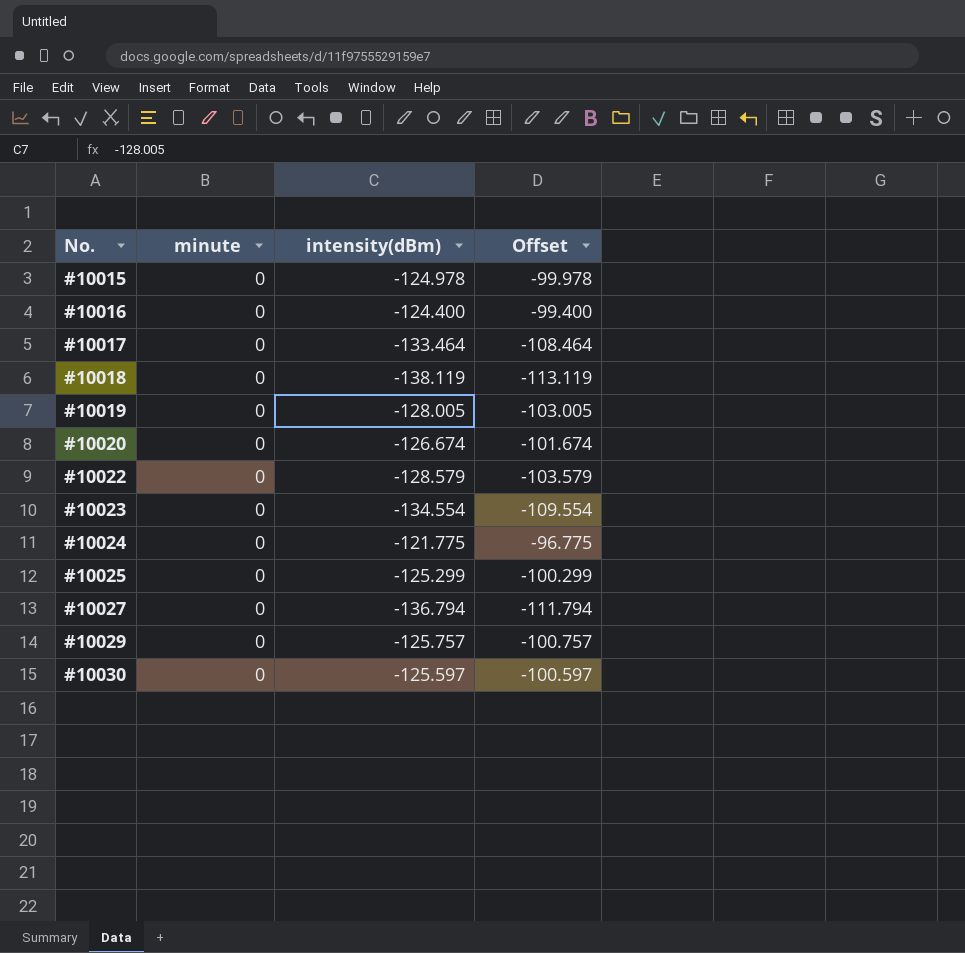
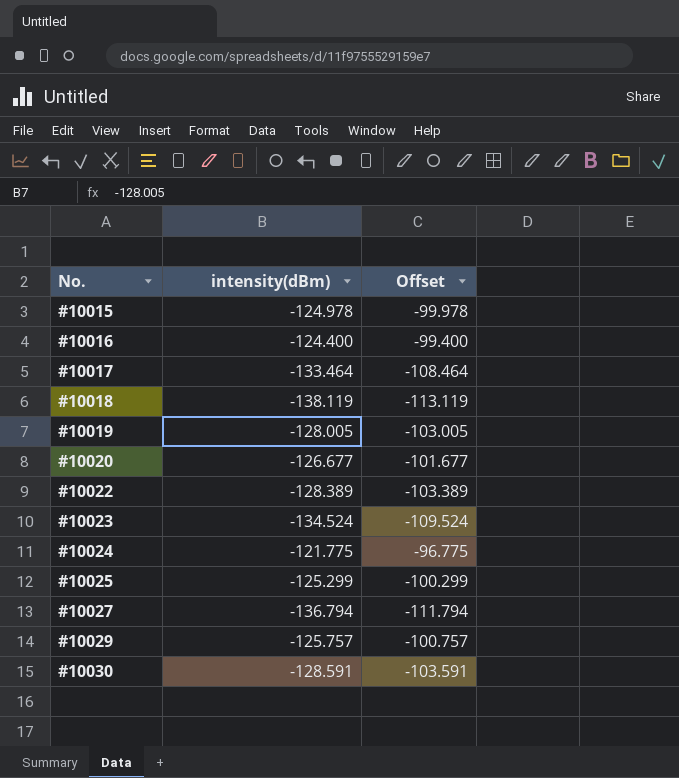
column minute | position: 2 -> none
#10020 | intensity(dBm): -126.674 -> -126.677
#10020 | Offset: -101.674 -> -101.677
#10022 | intensity(dBm): -128.579 -> -128.389
#10022 | Offset: -103.579 -> -103.389
#10023 | intensity(dBm): -134.554 -> -134.524
#10023 | Offset: -109.554 -> -109.524
#10030 | intensity(dBm): -125.597 -> -128.591
#10030 | Offset: -100.597 -> -103.591

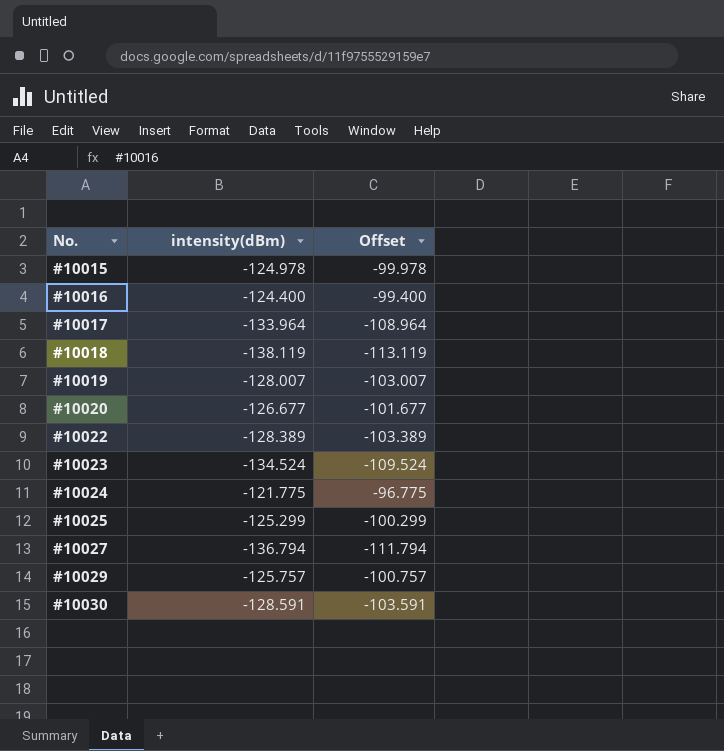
#10017 | intensity(dBm): -133.464 -> -133.964
#10017 | Offset: -108.464 -> -108.964
#10019 | intensity(dBm): -128.005 -> -128.007
#10019 | Offset: -103.005 -> -103.007

